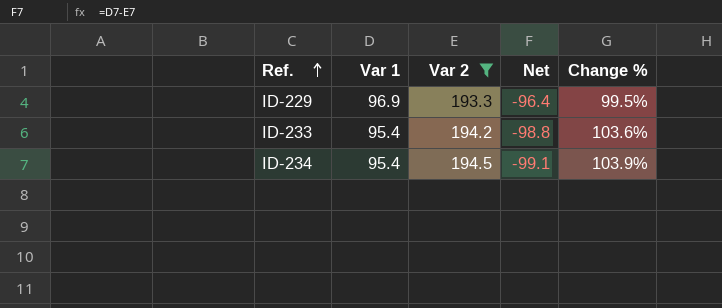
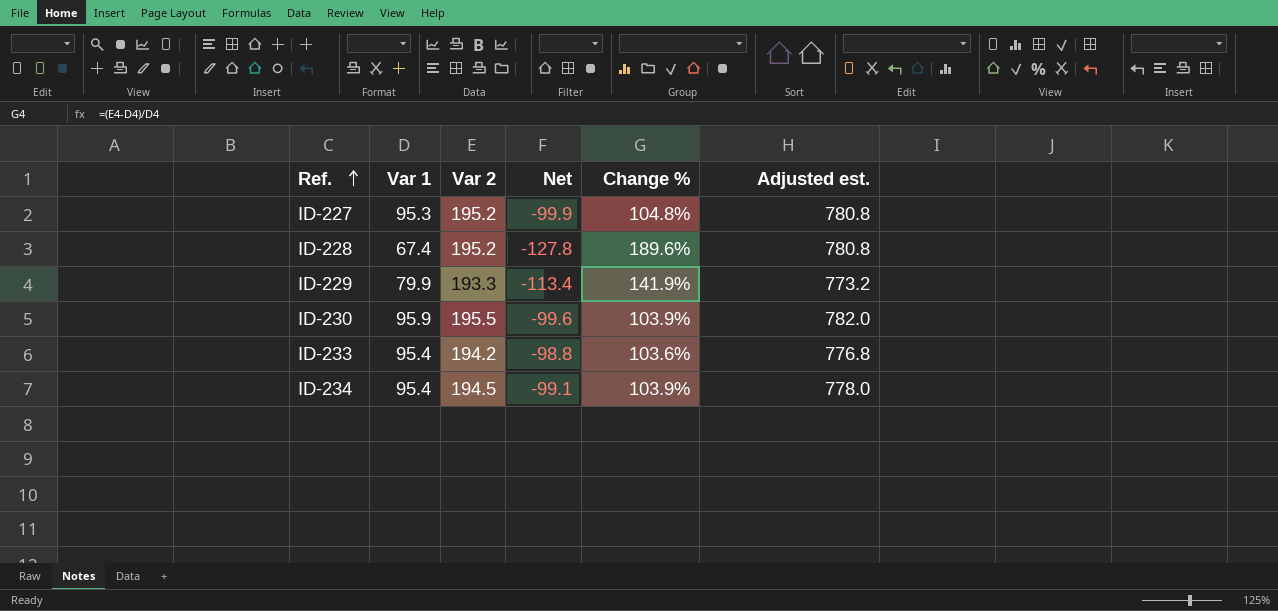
filter: Var 2 <= 194.5 -> none
column Adjusted est. | formula: none -> [Var 2] * 4
ID-229 | Var 1: 96.9 -> 79.9
ID-229 | Net: -96.4 -> -113.4
ID-229 | Change %: 99.5% -> 141.9%

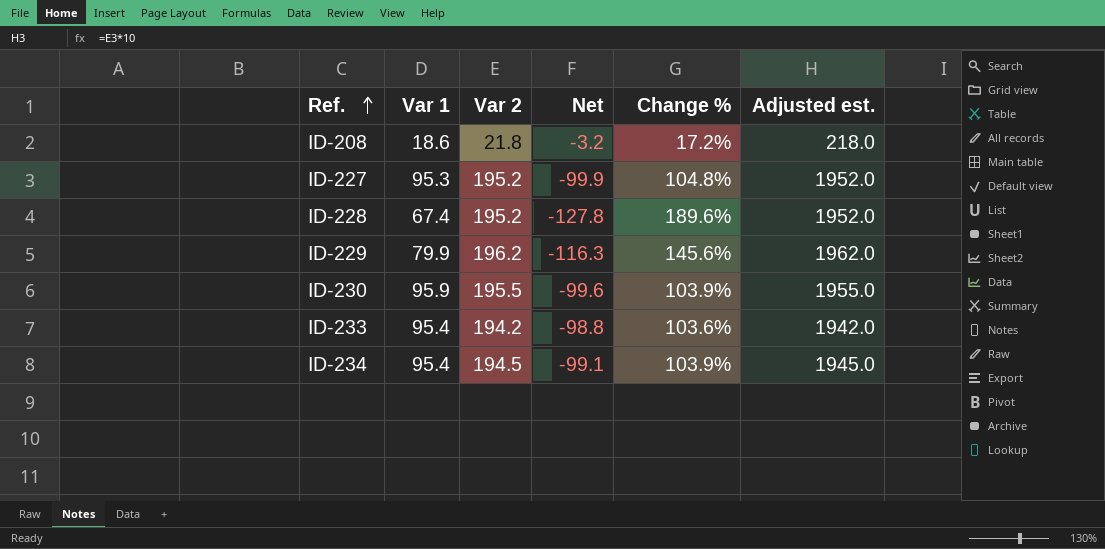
column Adjusted est. | formula: [Var 2] * 4 -> [Var 2] * 10
row ID-208: none -> 18.6 | 21.8 | -3.2 | 17.2% | 218.0
ID-229 | Var 2: 193.3 -> 196.2
ID-229 | Net: -113.4 -> -116.3
ID-229 | Change %: 141.9% -> 145.6%

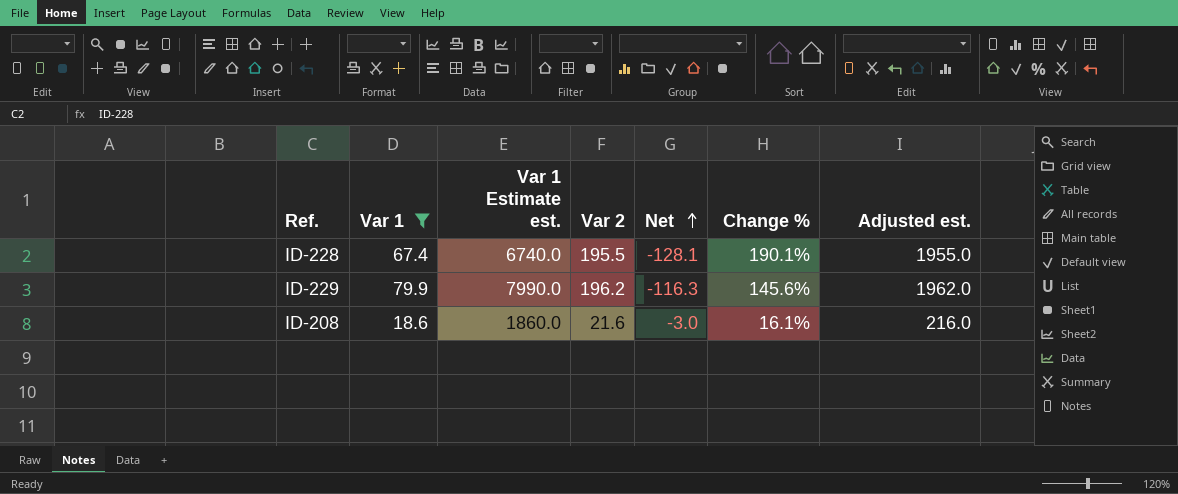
filter: none -> Var 1 <= 79.9
row order: Ref. ascending -> Net ascending
column Var 1 Estimate est. | formula: none -> [Var 1] * 100
ID-228 | Var 2: 195.2 -> 195.5
ID-228 | Net: -127.8 -> -128.1
ID-228 | Change %: 189.6% -> 190.1%
ID-228 | Adjusted est.: 1952.0 -> 1955.0
ID-208 | Var 2: 21.8 -> 21.6
ID-208 | Net: -3.2 -> -3.0
ID-208 | Change %: 17.2% -> 16.1%
ID-208 | Adjusted est.: 218.0 -> 216.0

